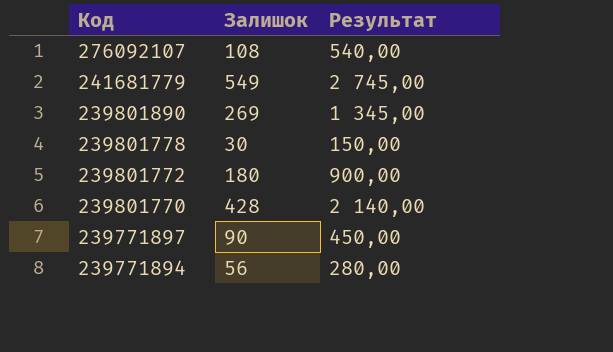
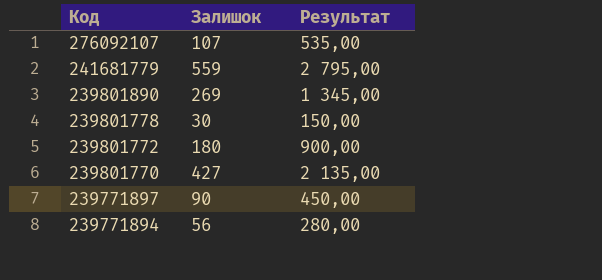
276092107 | Залишок: 108 -> 107
276092107 | Результат: 540,00 -> 535,00
241681779 | Залишок: 549 -> 559
241681779 | Результат: 2 745,00 -> 2 795,00
239801770 | Залишок: 428 -> 427
239801770 | Результат: 2 140,00 -> 2 135,00

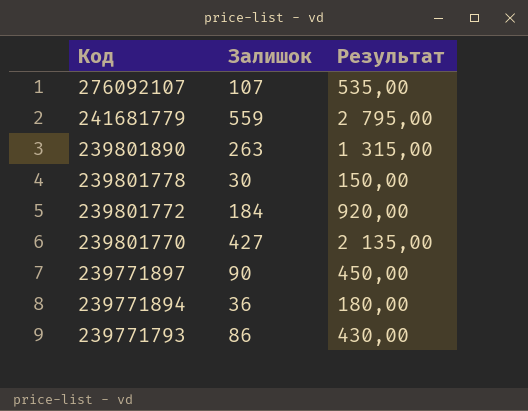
239801890 | Залишок: 269 -> 263
239801890 | Результат: 1 345,00 -> 1 315,00
239801772 | Залишок: 180 -> 184
239801772 | Результат: 900,00 -> 920,00
239771894 | Залишок: 56 -> 36
239771894 | Результат: 280,00 -> 180,00
row 239771793: none -> 86 | 430,00

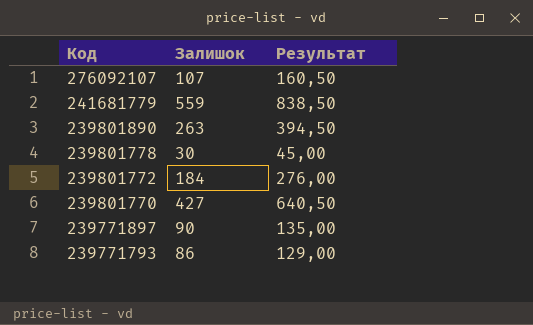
column Результат | formula: [Залишок] * 5 -> [Залишок] * 1,5
row 239771894: 36 | 180,00 -> none

